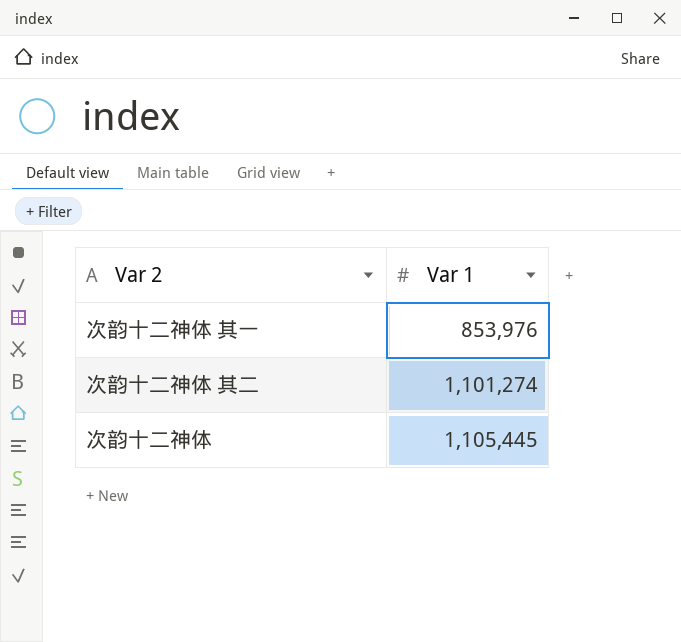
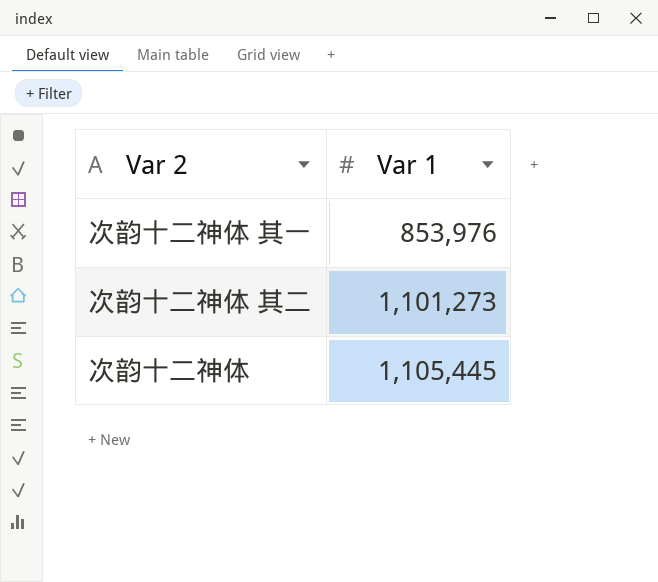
次韵十二神体 其二 | Var 1: 1,101,274 -> 1,101,273

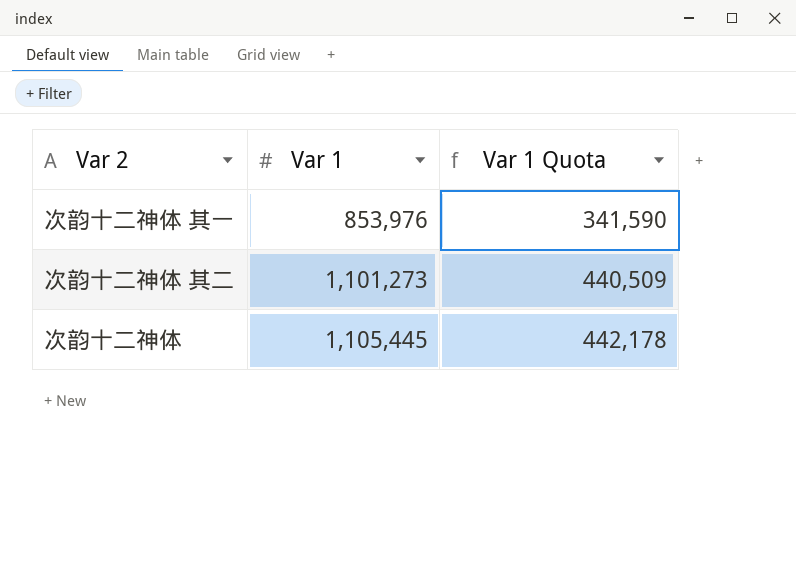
column Var 1 Quota | formula: none -> [Var 1] * 0.4

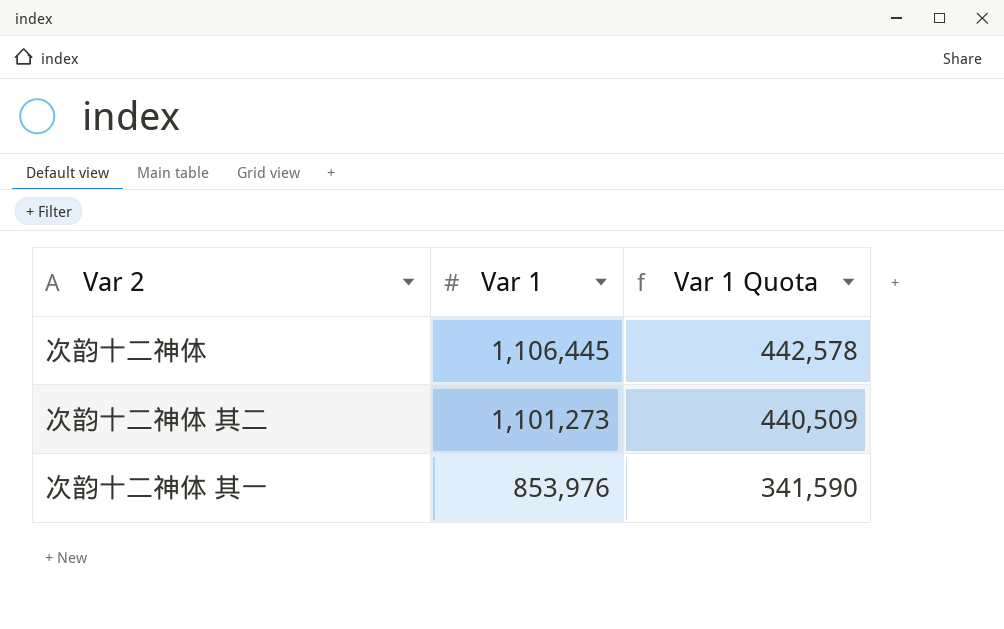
row order: Var 1 ascending -> Var 1 descending
次韵十二神体 | Var 1: 1,105,445 -> 1,106,445
次韵十二神体 | Var 1 Quota: 442,178 -> 442,578

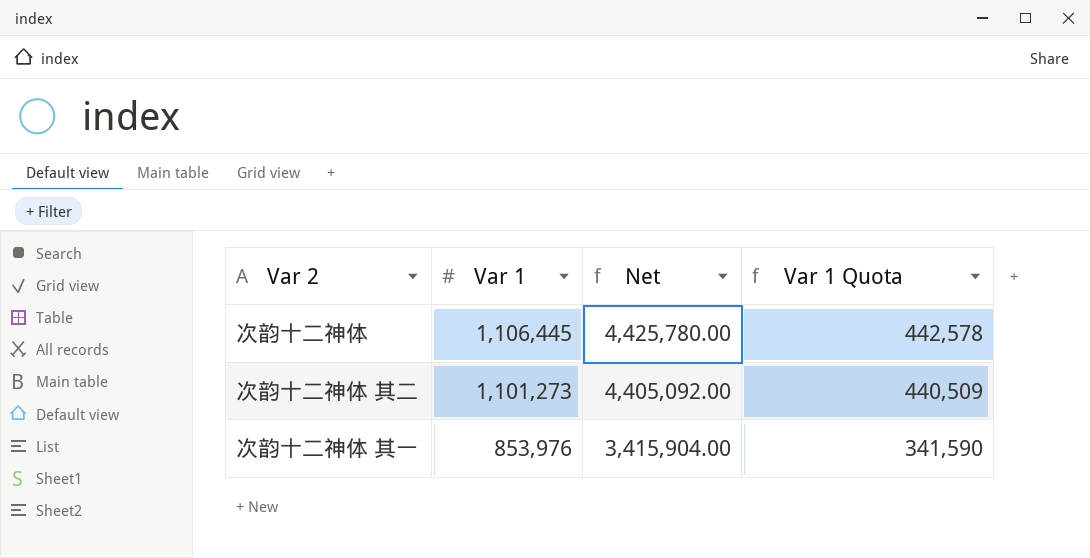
column Net | formula: none -> [Var 1] * 4

